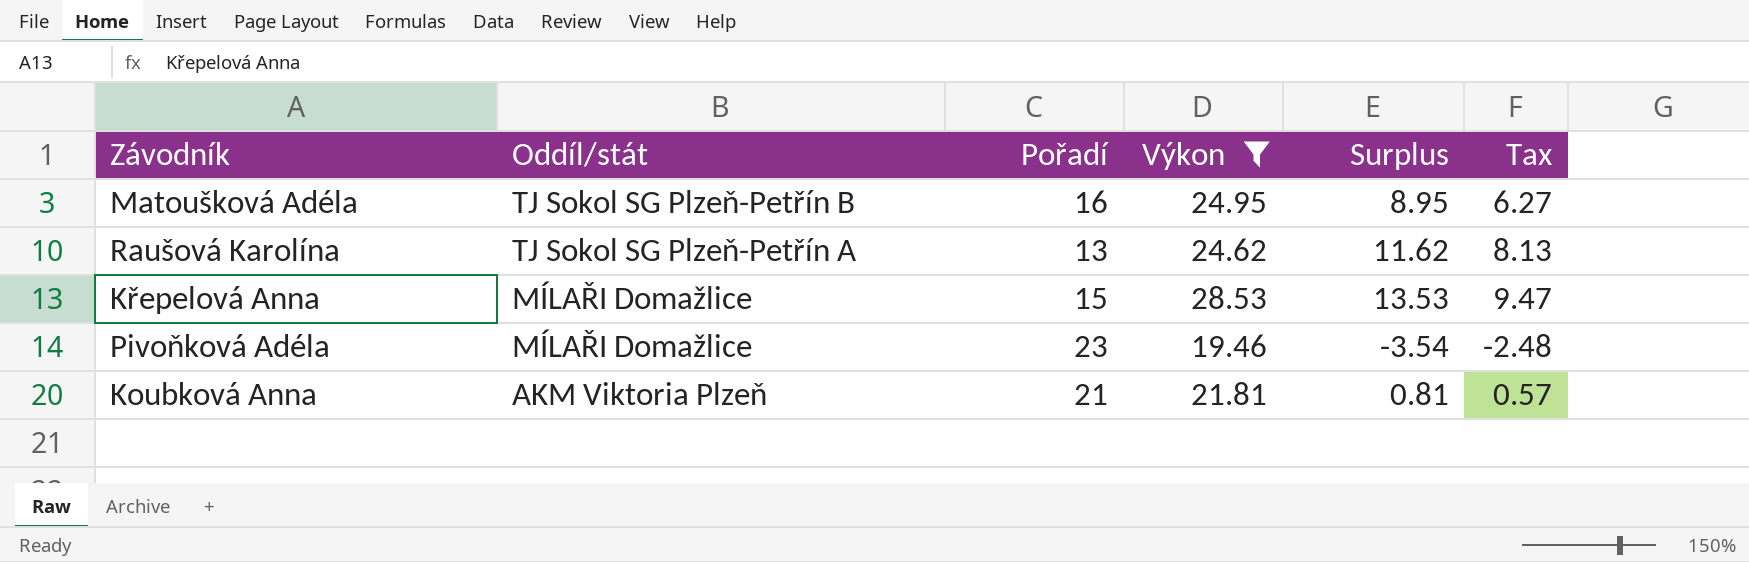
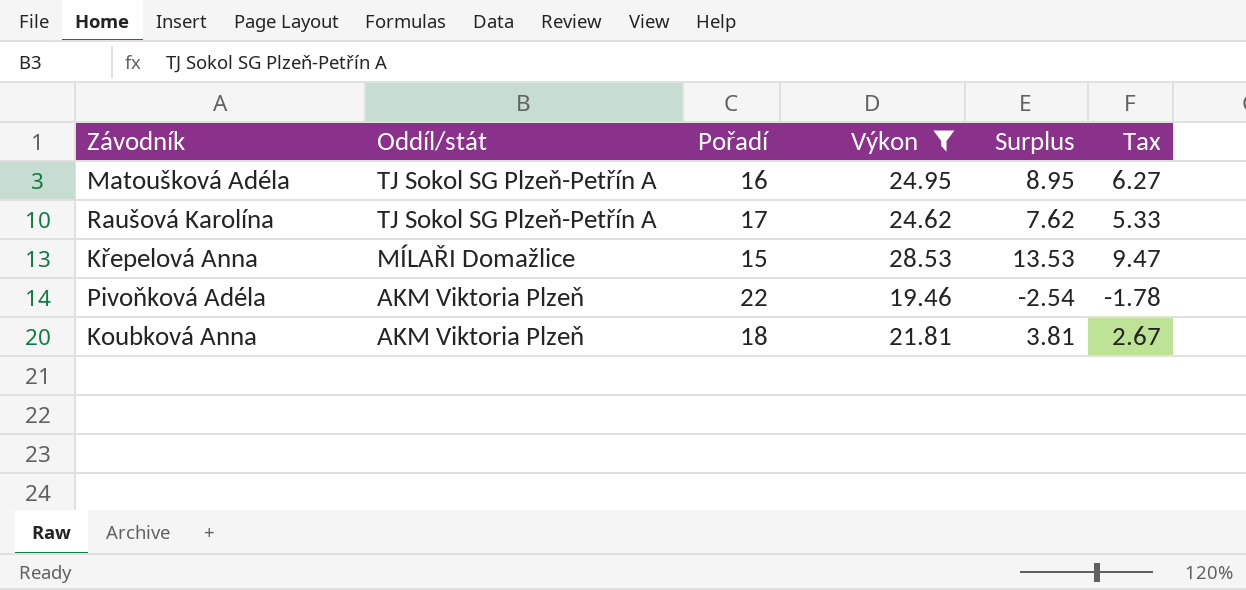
Matoušková Adéla | Oddíl/stát: TJ Sokol SG Plzeň-Petřín B -> TJ Sokol SG Plzeň-Petřín A
Raušová Karolína | Pořadí: 13 -> 17
Raušová Karolína | Surplus: 11.62 -> 7.62
Raušová Karolína | Tax: 8.13 -> 5.33
Pivoňková Adéla | Oddíl/stát: MÍLAŘI Domažlice -> AKM Viktoria Plzeň
Pivoňková Adéla | Pořadí: 23 -> 22
Pivoňková Adéla | Surplus: -3.54 -> -2.54
Pivoňková Adéla | Tax: -2.48 -> -1.78
Koubková Anna | Pořadí: 21 -> 18
Koubková Anna | Surplus: 0.81 -> 3.81
Koubková Anna | Tax: 0.57 -> 2.67

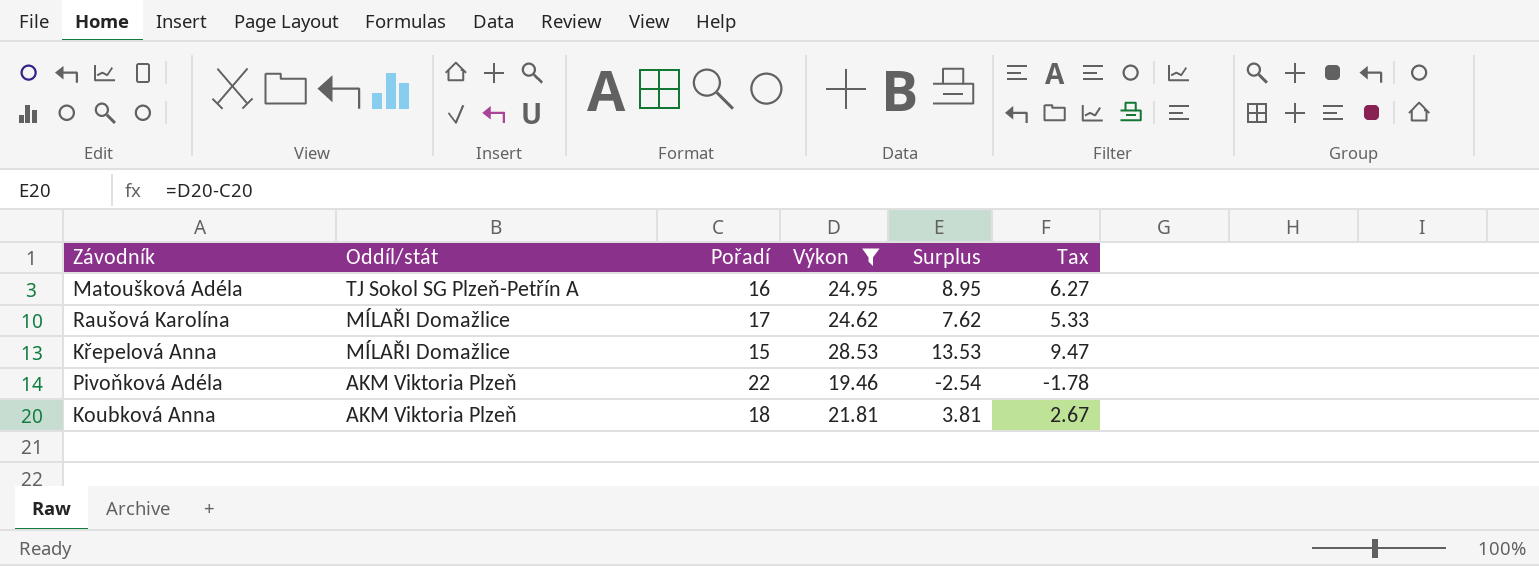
Raušová Karolína | Oddíl/stát: TJ Sokol SG Plzeň-Petřín A -> MÍLAŘI Domažlice

